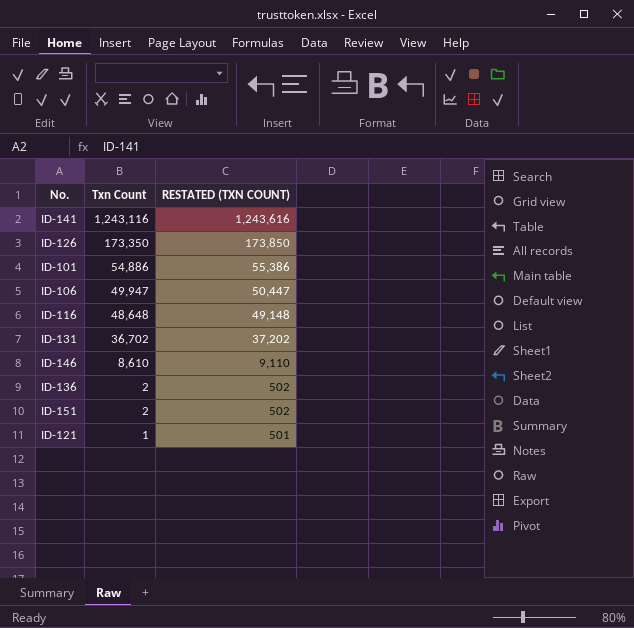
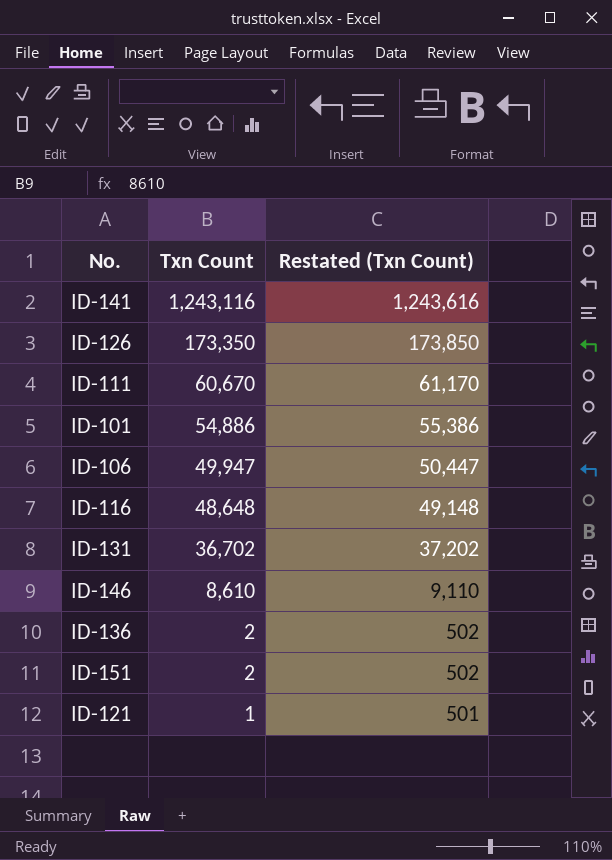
column name: RESTATED (TXN COUNT) -> Restated (Txn Count)
row ID-111: none -> 60,670 | 61,170

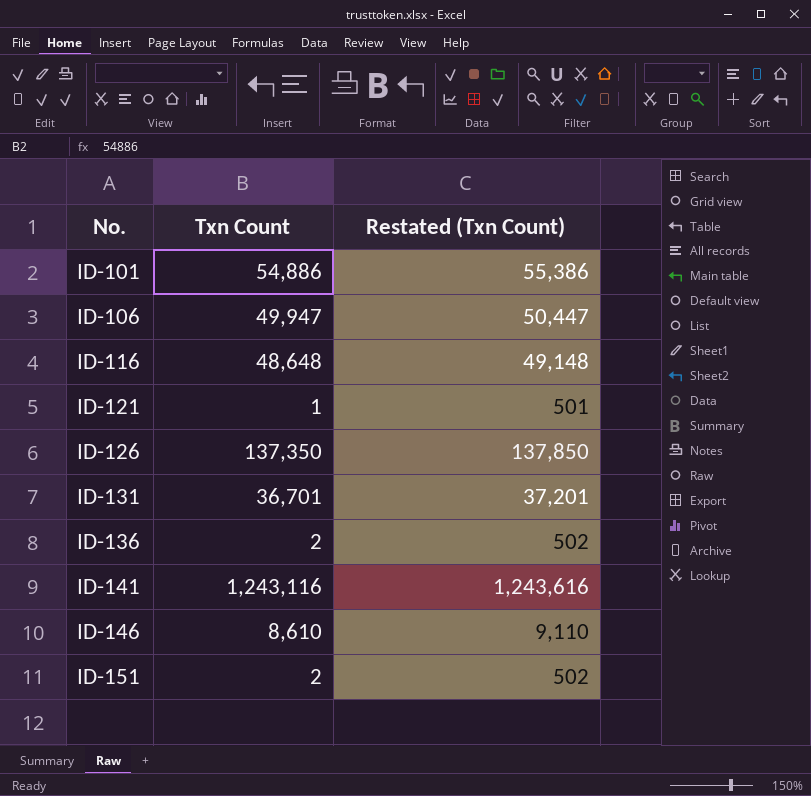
row order: Txn Count descending -> No. ascending
row ID-111: 60,670 | 61,170 -> none
ID-126 | Txn Count: 173,350 -> 137,350
ID-126 | Restated (Txn Count): 173,850 -> 137,850
ID-131 | Txn Count: 36,702 -> 36,701
ID-131 | Restated (Txn Count): 37,202 -> 37,201

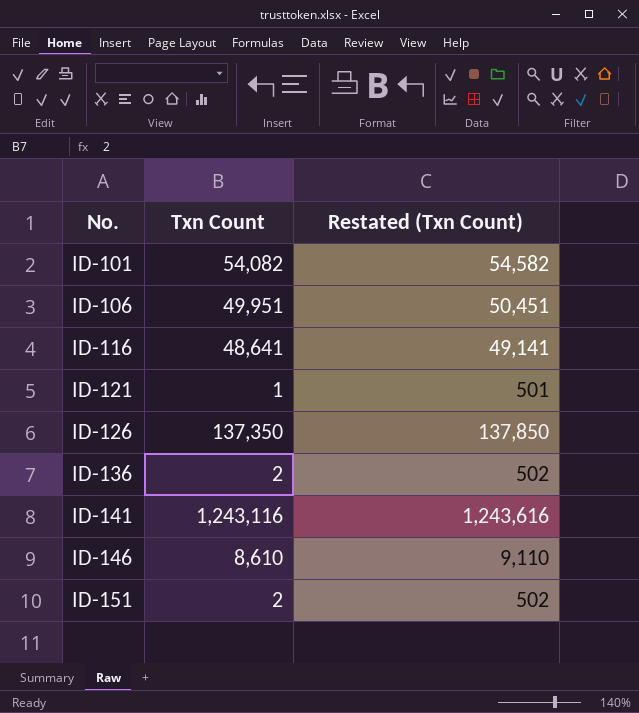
row ID-131: 36,701 | 37,201 -> none
ID-101 | Txn Count: 54,886 -> 54,082
ID-101 | Restated (Txn Count): 55,386 -> 54,582
ID-106 | Txn Count: 49,947 -> 49,951
ID-106 | Restated (Txn Count): 50,447 -> 50,451
ID-116 | Txn Count: 48,648 -> 48,641
ID-116 | Restated (Txn Count): 49,148 -> 49,141

